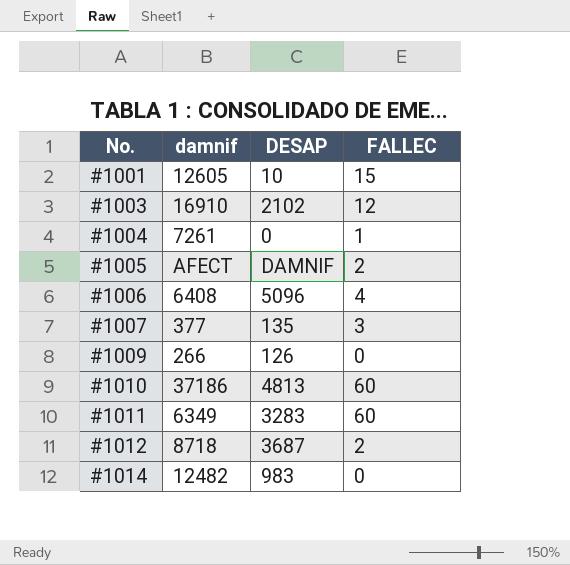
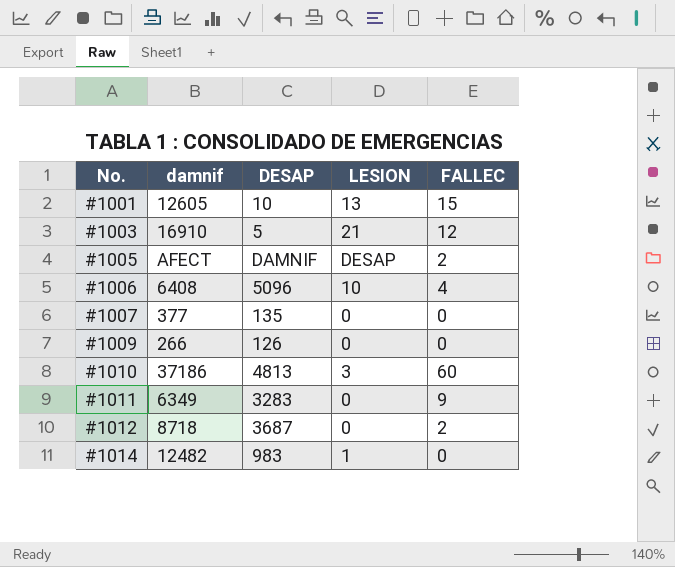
column LESION | position: none -> 4
row #1004: 7261 | 0 | 1 -> none
#1003 | DESAP: 2102 -> 5
#1007 | FALLEC: 3 -> 0
#1011 | FALLEC: 60 -> 9

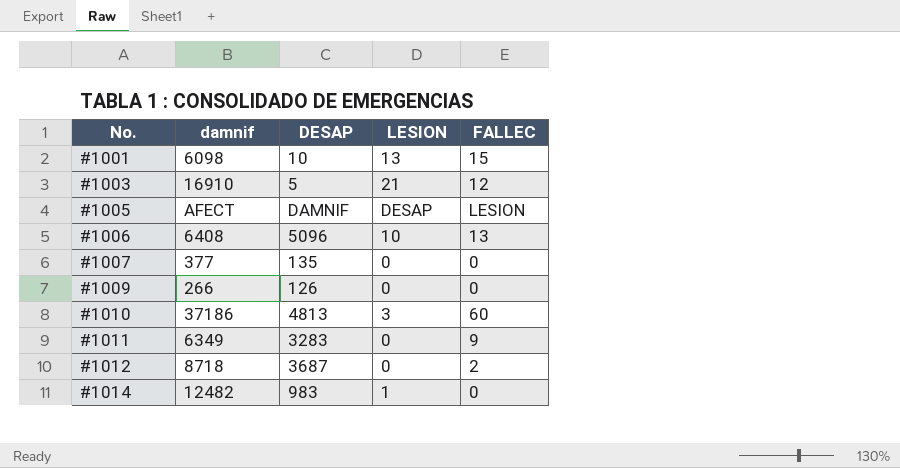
#1001 | damnif: 12605 -> 6098
#1005 | FALLEC: 2 -> LESION
#1006 | FALLEC: 4 -> 13

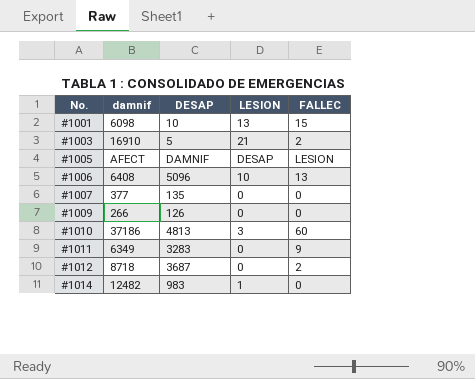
#1003 | FALLEC: 12 -> 2

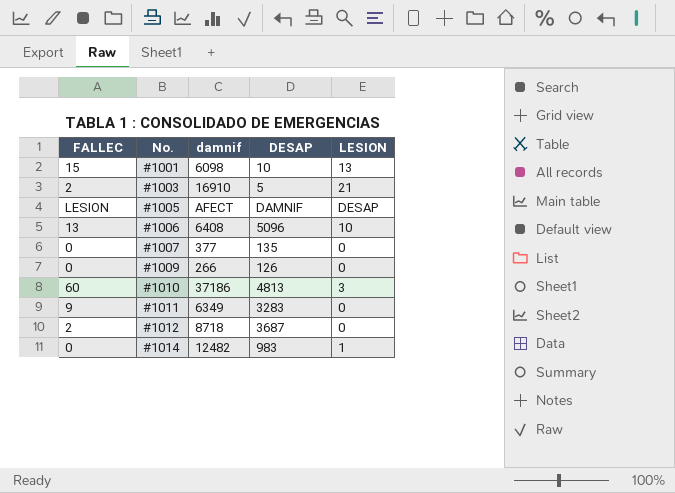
column FALLEC | position: 5 -> 1

